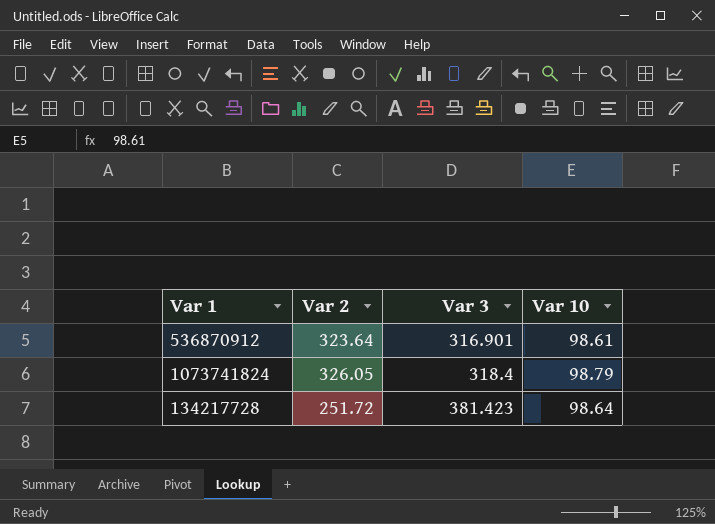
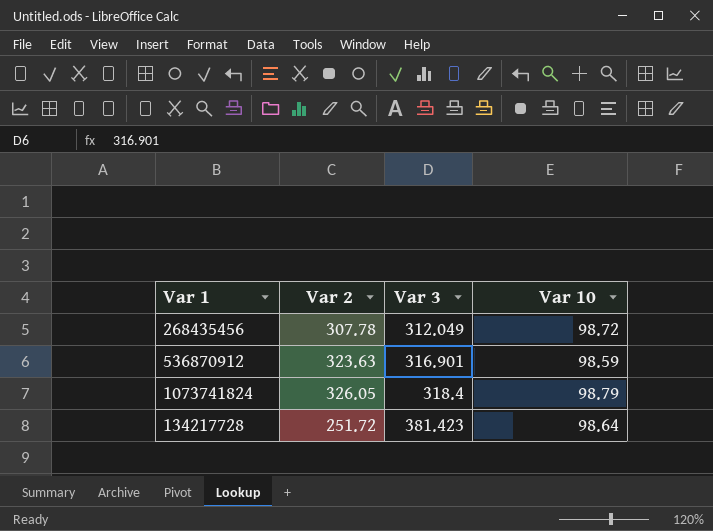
row 268435456: none -> 307.78 | 312.049 | 98.72
536870912 | Var 2: 323.64 -> 323.63
536870912 | Var 10: 98.61 -> 98.59

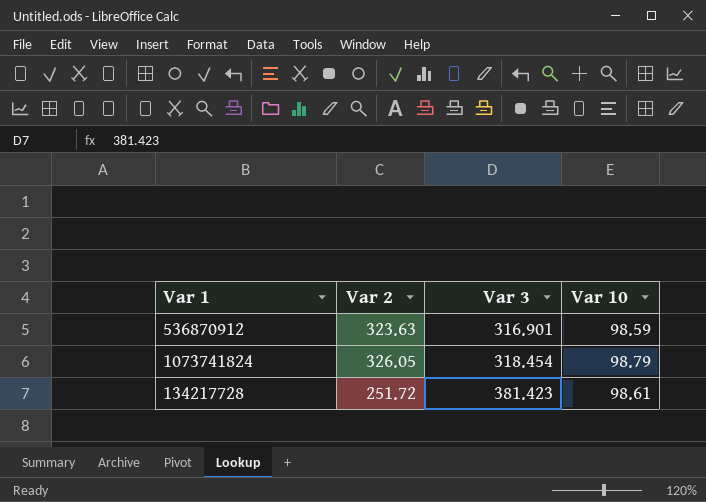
row 268435456: 307.78 | 312.049 | 98.72 -> none
1073741824 | Var 3: 318.4 -> 318.454
134217728 | Var 10: 98.64 -> 98.61

